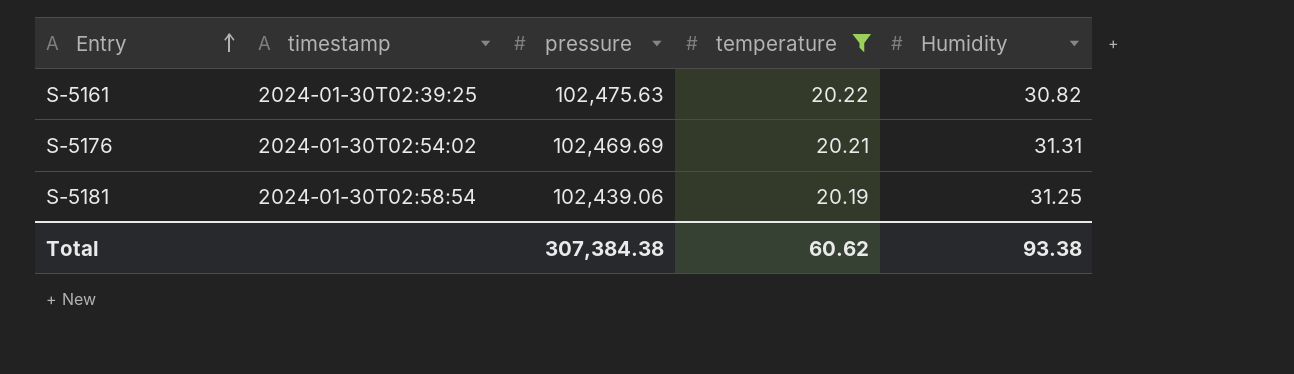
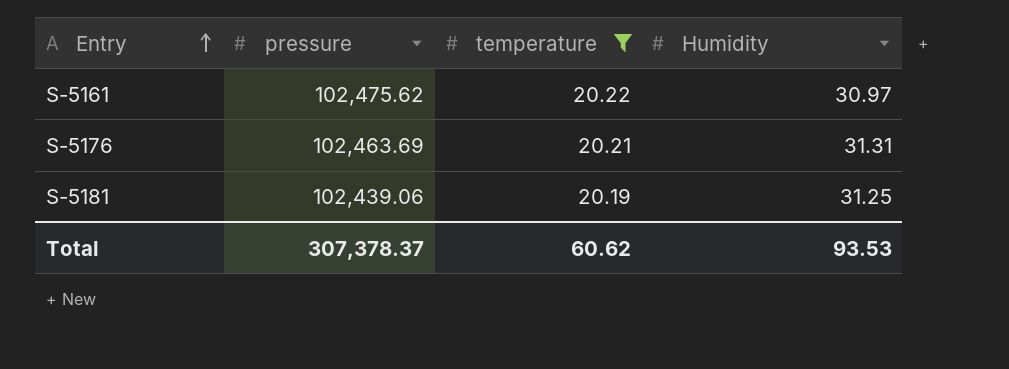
column timestamp | position: 2 -> none
S-5161 | pressure: 102,475.63 -> 102,475.62
S-5161 | Humidity: 30.82 -> 30.97
S-5176 | pressure: 102,469.69 -> 102,463.69
Total | pressure: 307,384.38 -> 307,378.37
Total | Humidity: 93.38 -> 93.53

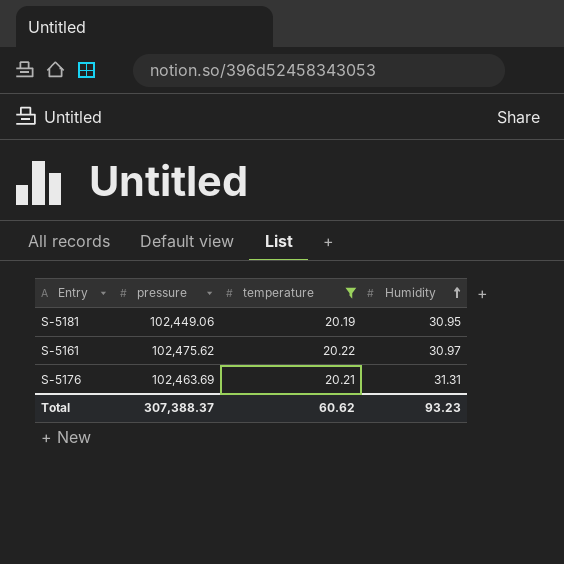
row order: Entry ascending -> Humidity ascending
S-5181 | pressure: 102,439.06 -> 102,449.06
S-5181 | Humidity: 31.25 -> 30.95
Total | pressure: 307,378.37 -> 307,388.37
Total | Humidity: 93.53 -> 93.23

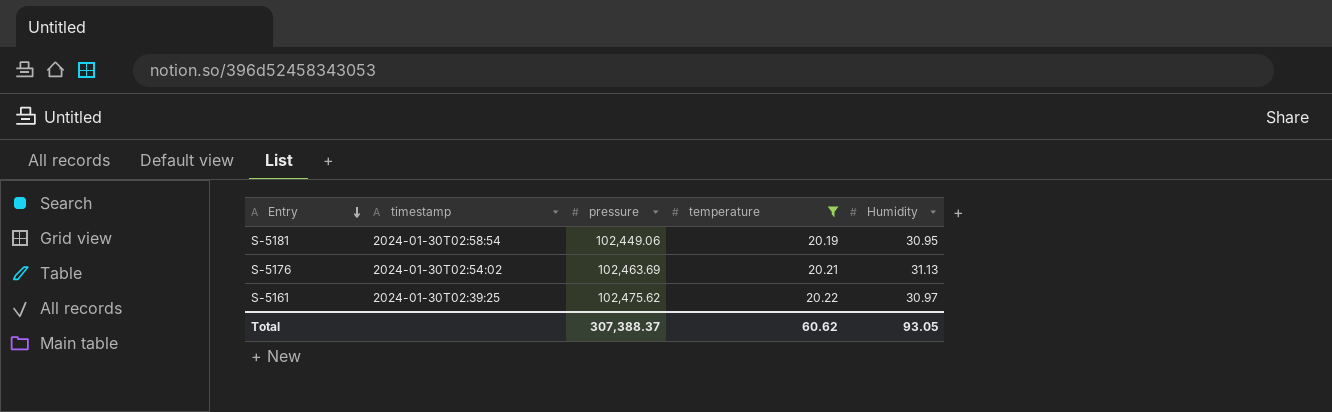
row order: Humidity ascending -> Entry descending
column timestamp | position: none -> 2
S-5176 | Humidity: 31.31 -> 31.13
Total | Humidity: 93.23 -> 93.05

